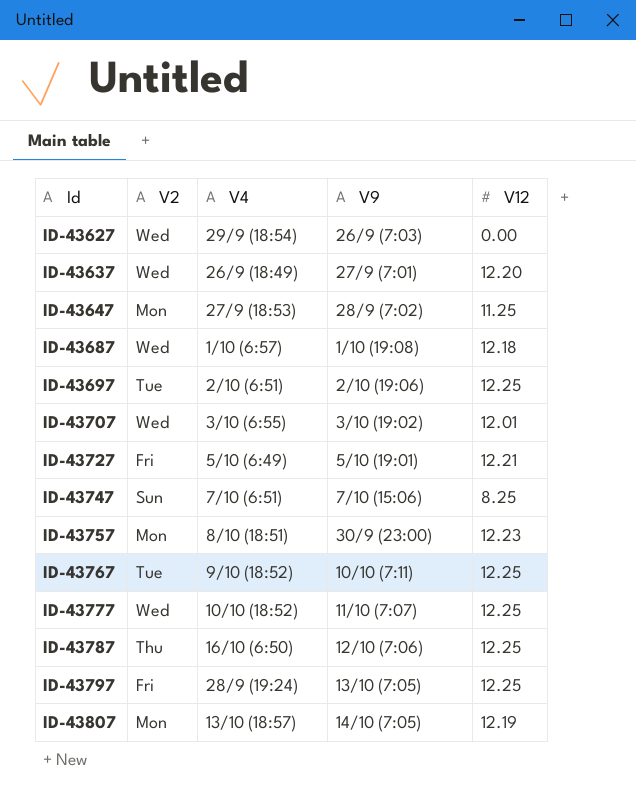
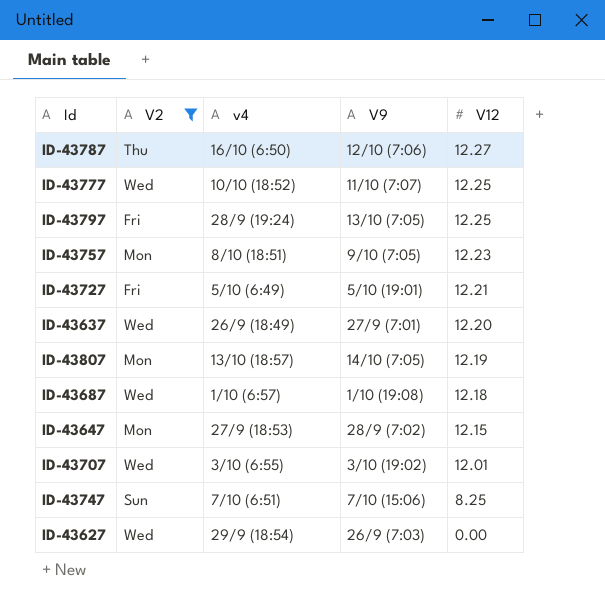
filter: none -> V2 != Tue
row order: Id ascending -> V12 descending
column name: V4 -> v4
ID-43787 | V12: 12.25 -> 12.27
ID-43757 | V9: 30/9 (23:00) -> 9/10 (7:05)
ID-43647 | V12: 11.25 -> 12.15

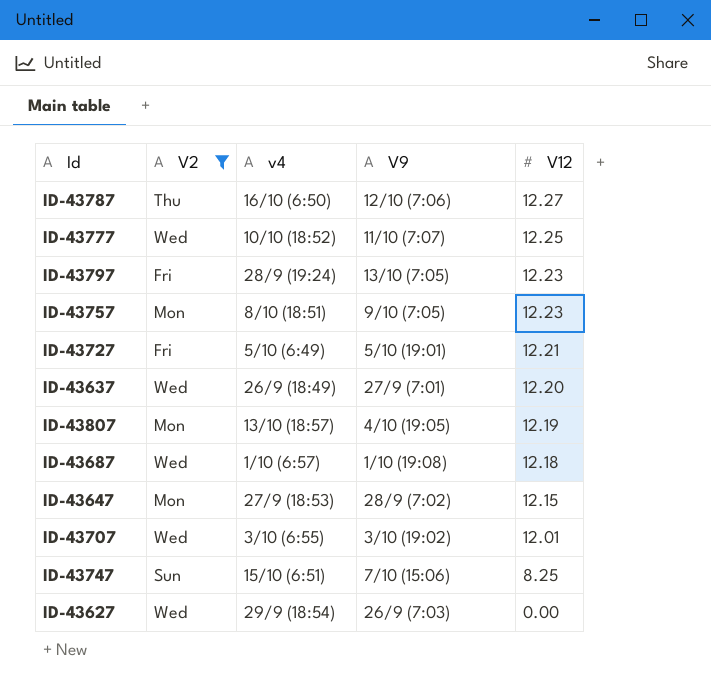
ID-43797 | V12: 12.25 -> 12.23
ID-43807 | V9: 14/10 (7:05) -> 4/10 (19:05)
ID-43747 | v4: 7/10 (6:51) -> 15/10 (6:51)

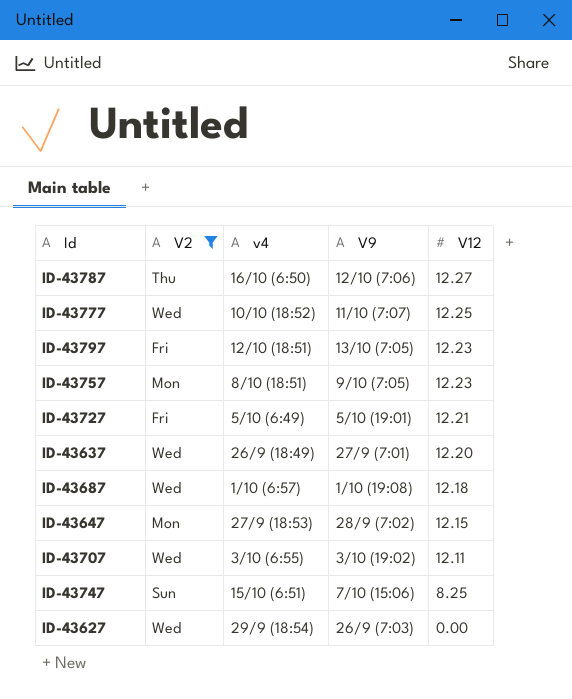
row ID-43807: Mon | 13/10 (18:57) | 4/10 (19:05) | 12.19 -> none
ID-43797 | v4: 28/9 (19:24) -> 12/10 (18:51)
ID-43707 | V12: 12.01 -> 12.11

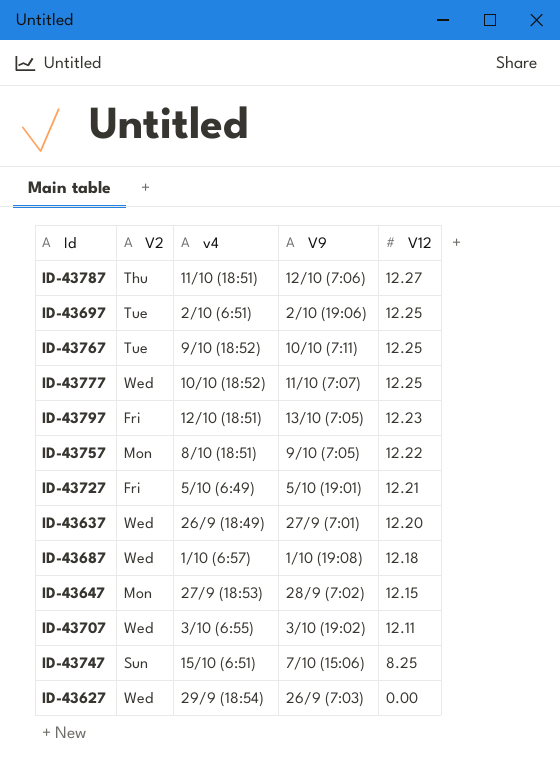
filter: V2 != Tue -> none
ID-43787 | v4: 16/10 (6:50) -> 11/10 (18:51)
ID-43757 | V12: 12.23 -> 12.22

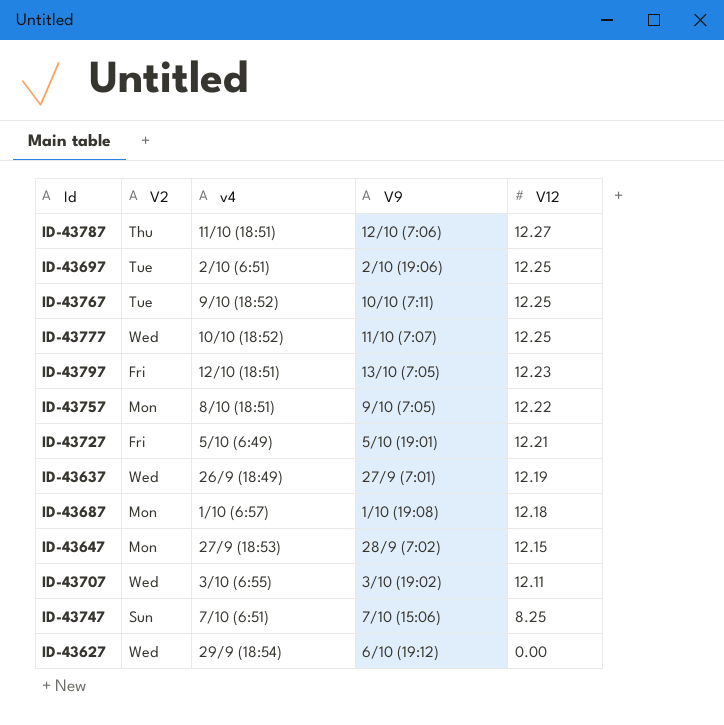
ID-43637 | V12: 12.20 -> 12.19
ID-43687 | V2: Wed -> Mon
ID-43747 | v4: 15/10 (6:51) -> 7/10 (6:51)
ID-43627 | V9: 26/9 (7:03) -> 6/10 (19:12)

